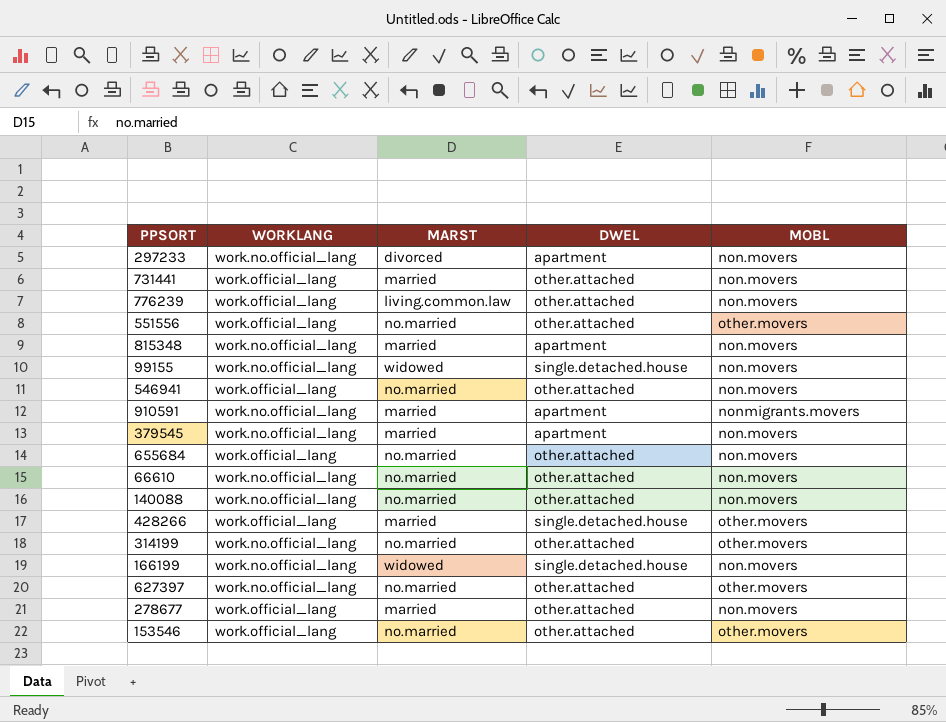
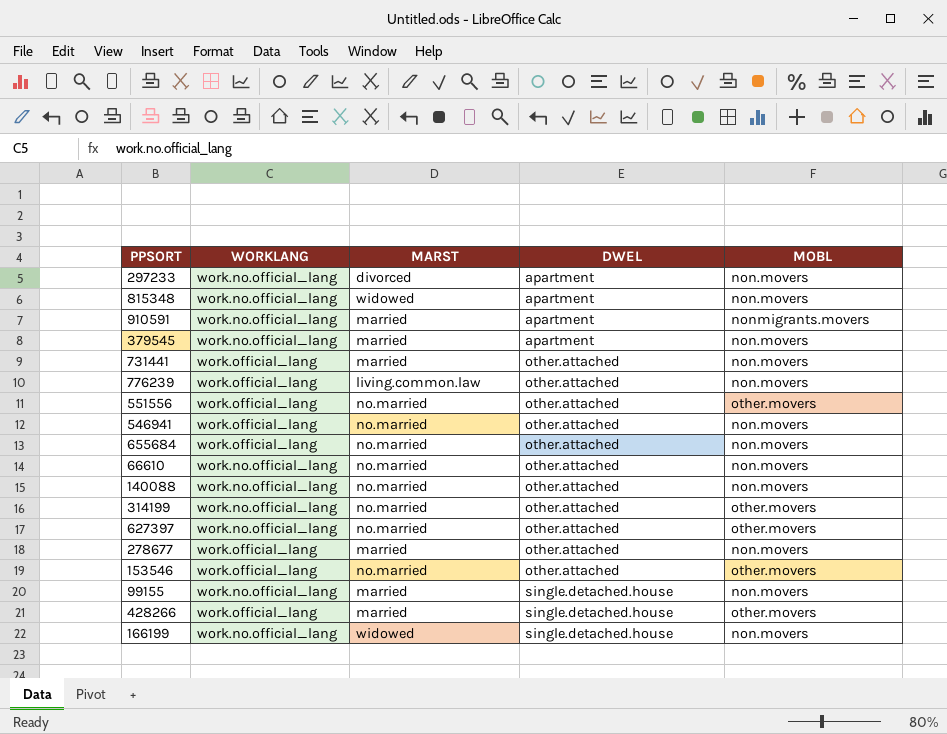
row order: none -> DWEL ascending
815348 | MARST: married -> widowed
99155 | MARST: widowed -> married

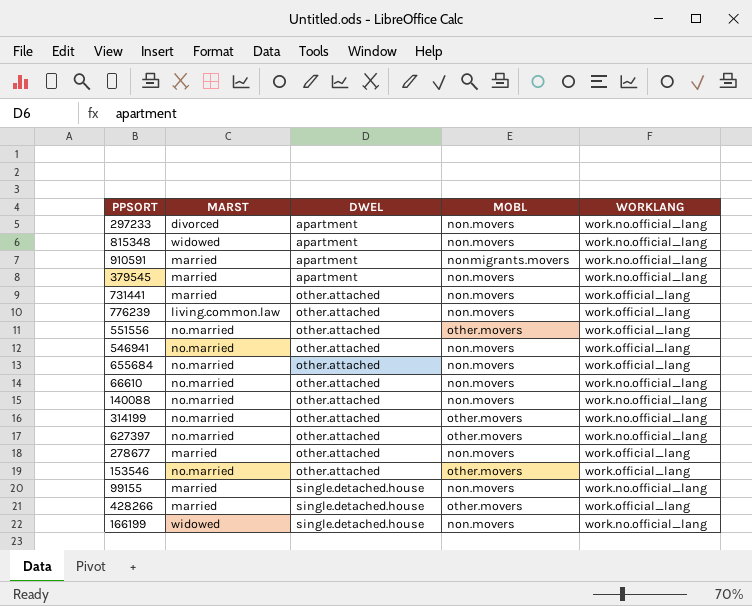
column WORKLANG | position: 2 -> 5

